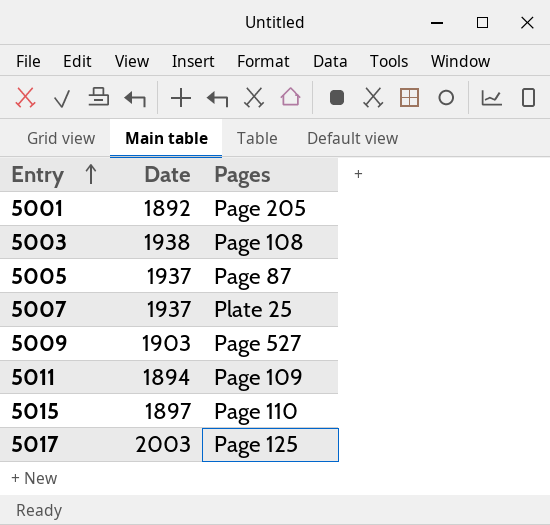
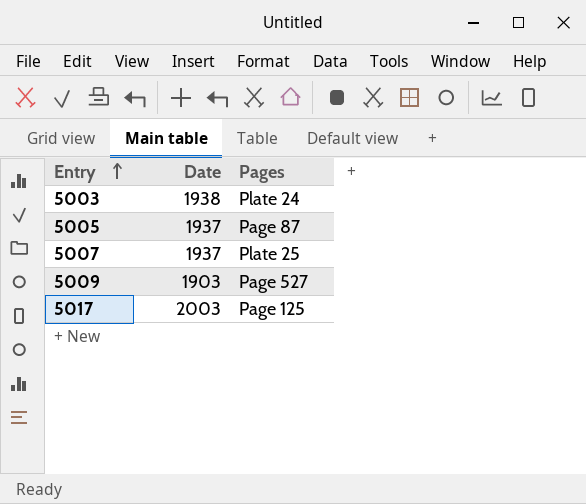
row 5001: 1892 | Page 205 -> none
row 5011: 1894 | Page 109 -> none
row 5015: 1897 | Page 110 -> none
5003 | Pages: Page 108 -> Plate 24

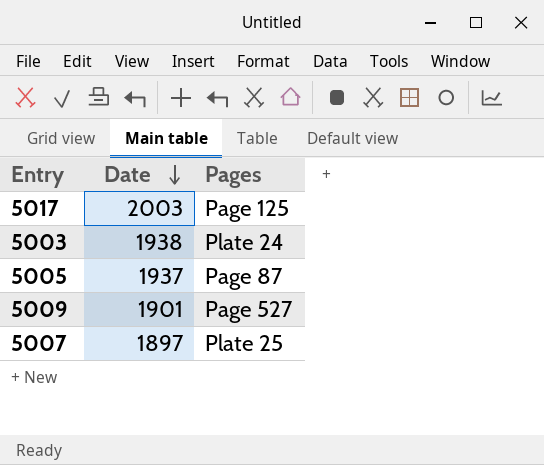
row order: Entry ascending -> Date descending
5009 | Date: 1903 -> 1901
5007 | Date: 1937 -> 1897

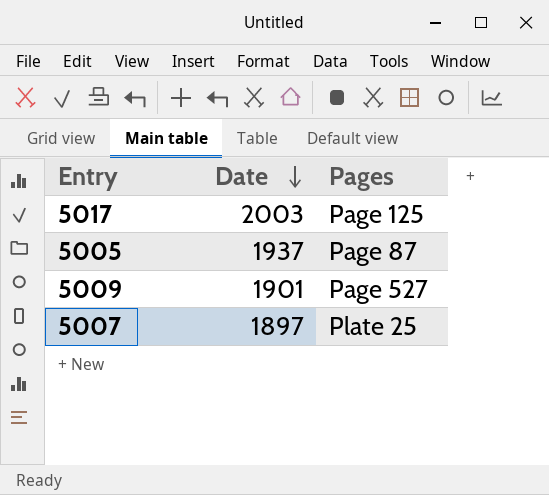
row 5003: 1938 | Plate 24 -> none

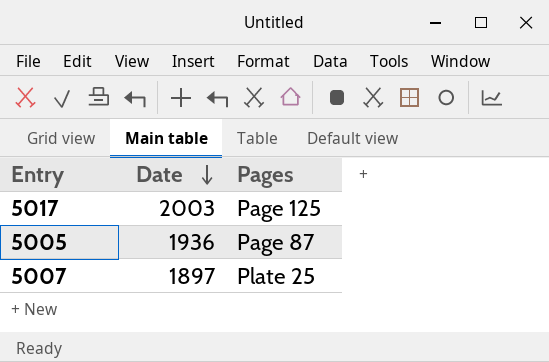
row 5009: 1901 | Page 527 -> none
5005 | Date: 1937 -> 1936

